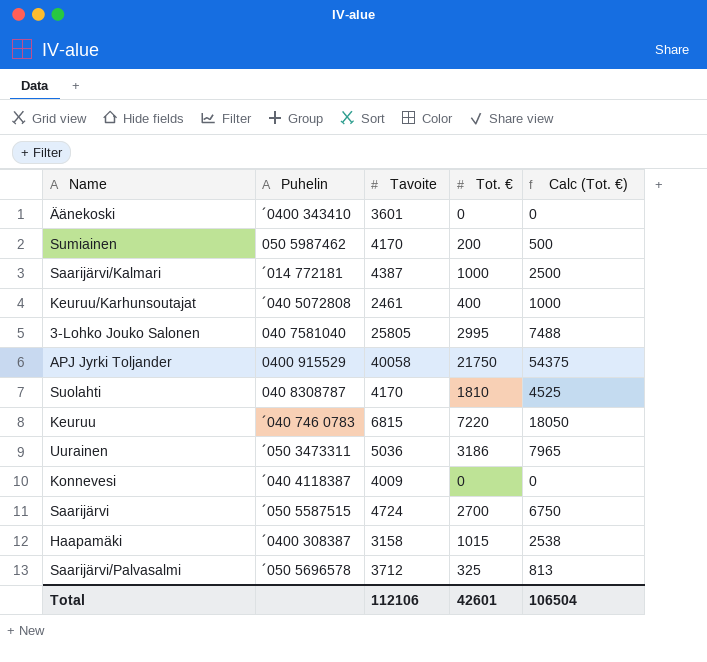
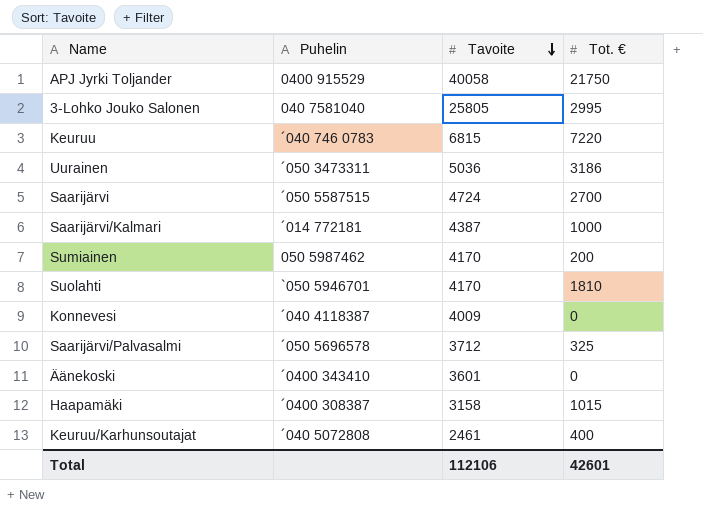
row order: none -> Tavoite descending
column Calc (Tot. €) | formula: [Tot. €] * 2.5 -> none
Suolahti | Puhelin: 040 8308787 -> `050 5946701

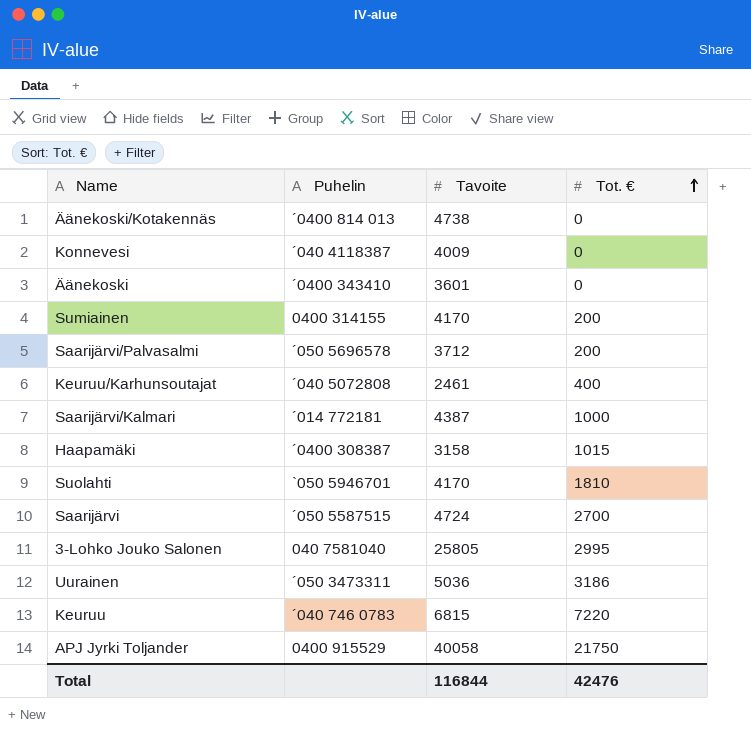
row order: Tavoite descending -> Tot. € ascending
row Äänekoski/Kotakennäs: none -> ´0400 814 013 | 4738 | 0
Sumiainen | Puhelin: 050 5987462 -> 0400 314155
Saarijärvi/Palvasalmi | Tot. €: 325 -> 200
Total | Tavoite: 112106 -> 116844
Total | Tot. €: 42601 -> 42476

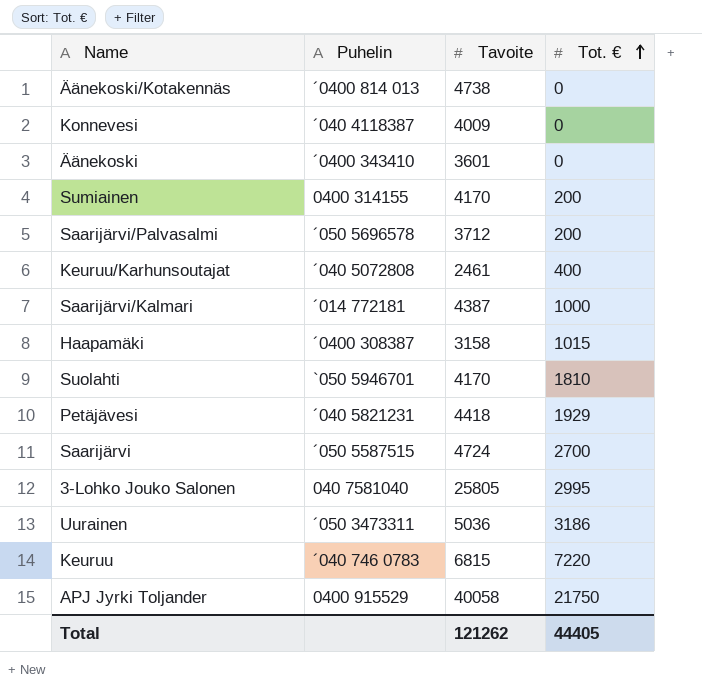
row Petäjävesi: none -> ´040 5821231 | 4418 | 1929
Total | Tavoite: 116844 -> 121262
Total | Tot. €: 42476 -> 44405

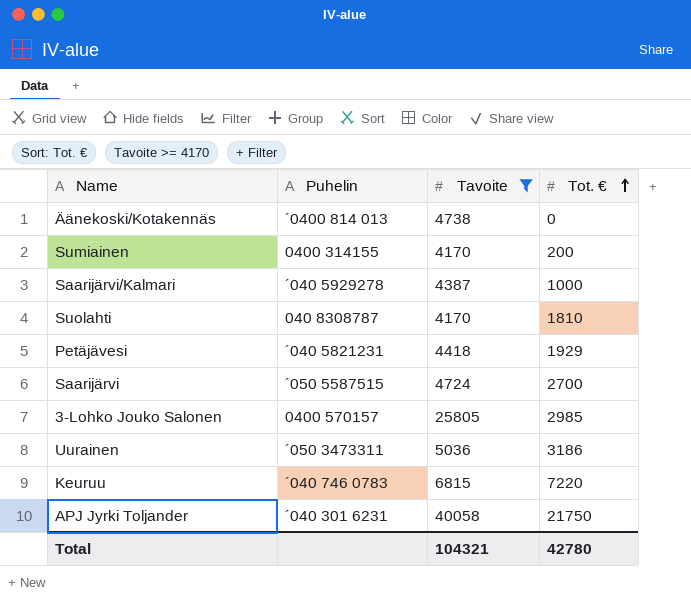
filter: none -> Tavoite >= 4170
Saarijärvi/Kalmari | Puhelin: ´014 772181 -> ´040 5929278
Suolahti | Puhelin: `050 5946701 -> 040 8308787
3-Lohko Jouko Salonen | Puhelin: 040 7581040 -> 0400 570157
3-Lohko Jouko Salonen | Tot. €: 2995 -> 2985
APJ Jyrki Toljander | Puhelin: 0400 915529 -> ´040 301 6231
Total | Tavoite: 121262 -> 104321
Total | Tot. €: 44405 -> 42780

